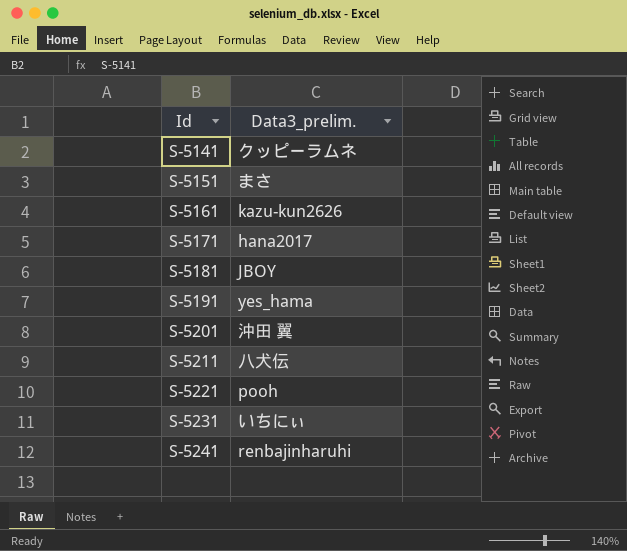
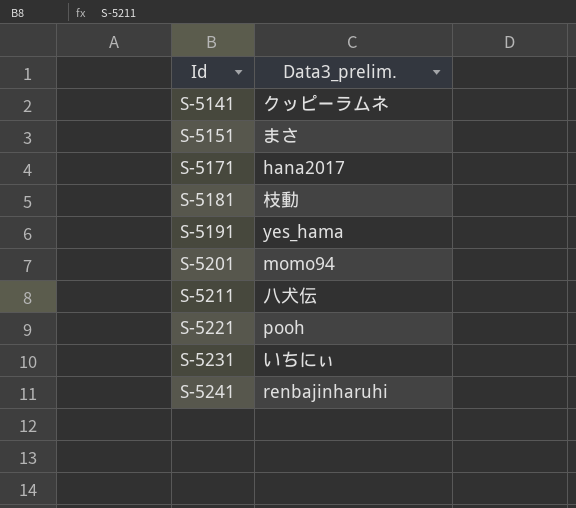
row S-5161: kazu-kun2626 -> none
S-5181 | Data3_prelim.: JBOY -> 枝動
S-5201 | Data3_prelim.: 沖田 翼 -> momo94

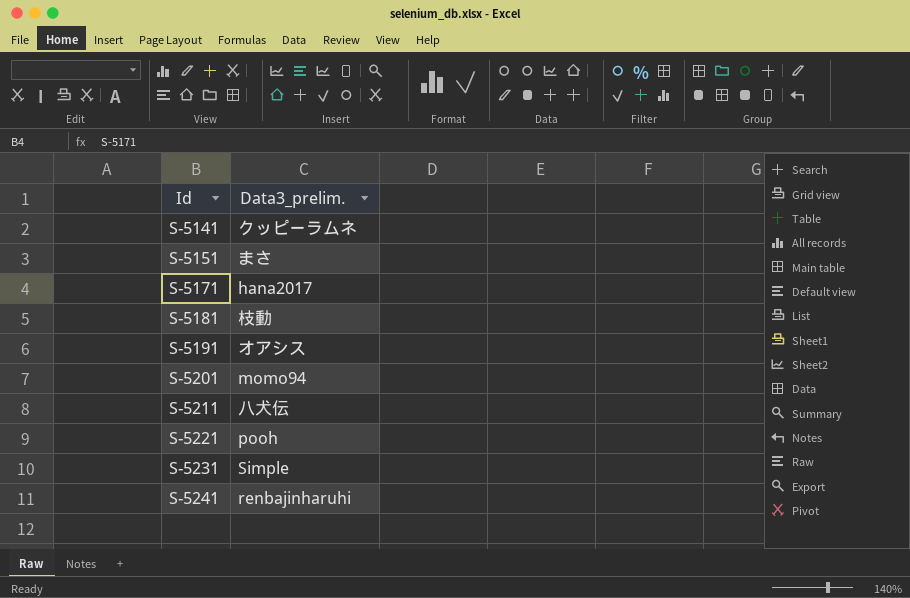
S-5191 | Data3_prelim.: yes_hama -> オアシス
S-5231 | Data3_prelim.: いちにぃ -> Simple

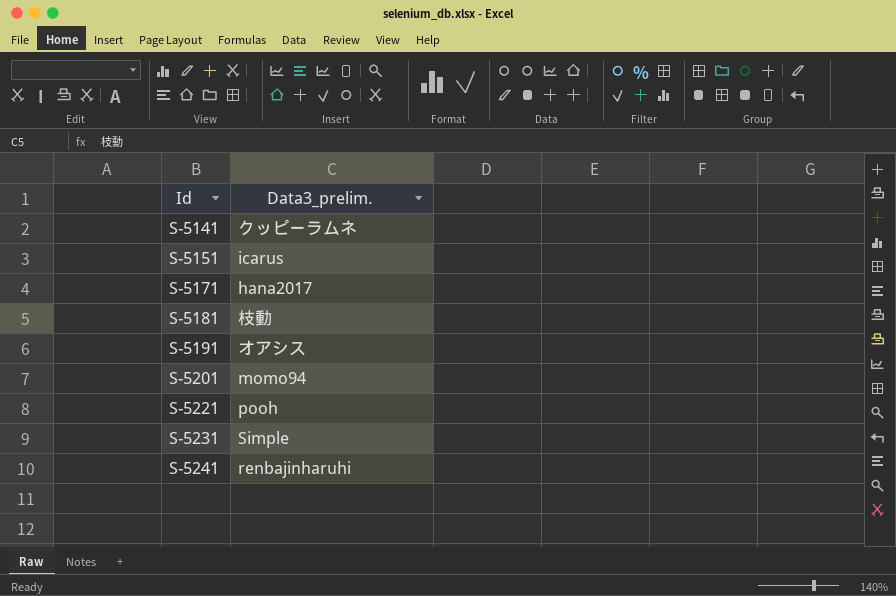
row S-5211: 八犬伝 -> none
S-5151 | Data3_prelim.: まさ -> icarus

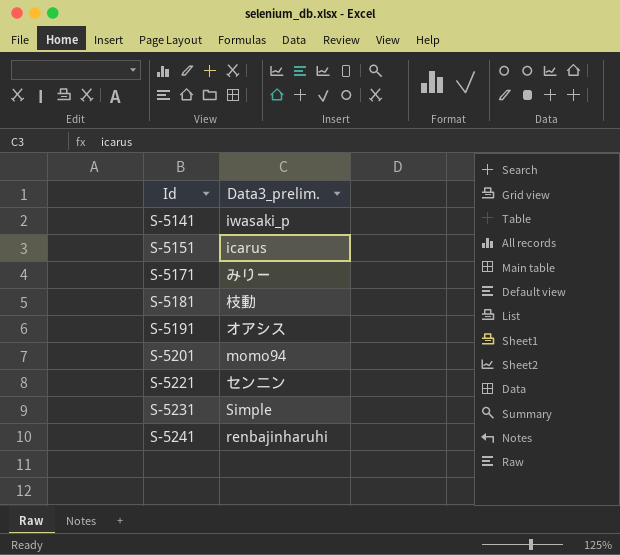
S-5141 | Data3_prelim.: クッピーラムネ -> iwasaki_p
S-5171 | Data3_prelim.: hana2017 -> みりー
S-5221 | Data3_prelim.: pooh -> センニン

